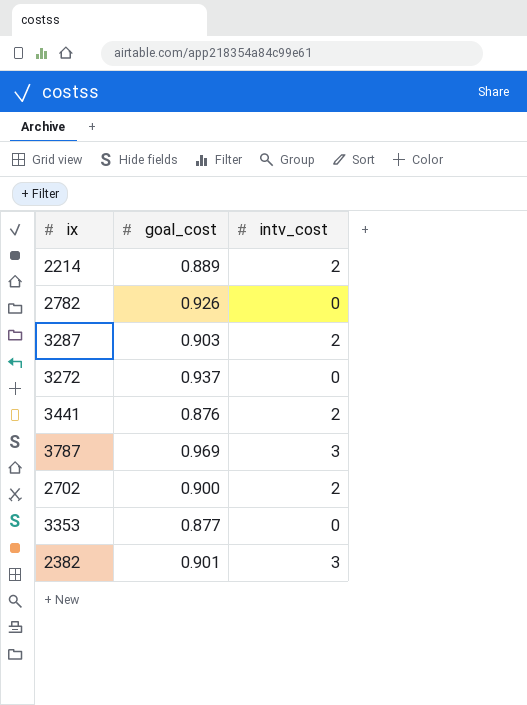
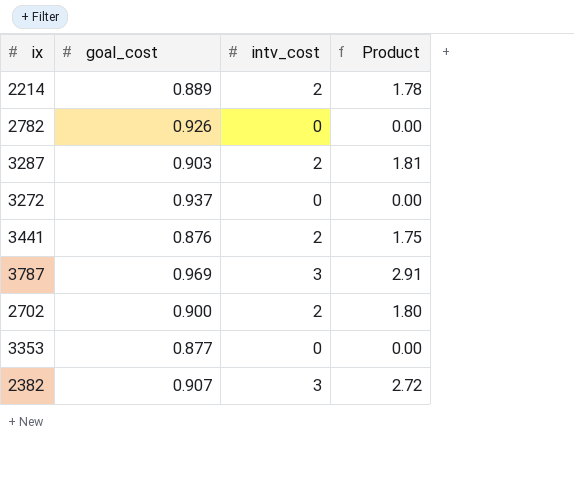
column Product | formula: none -> [goal_cost] * [intv_cost]
2382 | goal_cost: 0.901 -> 0.907

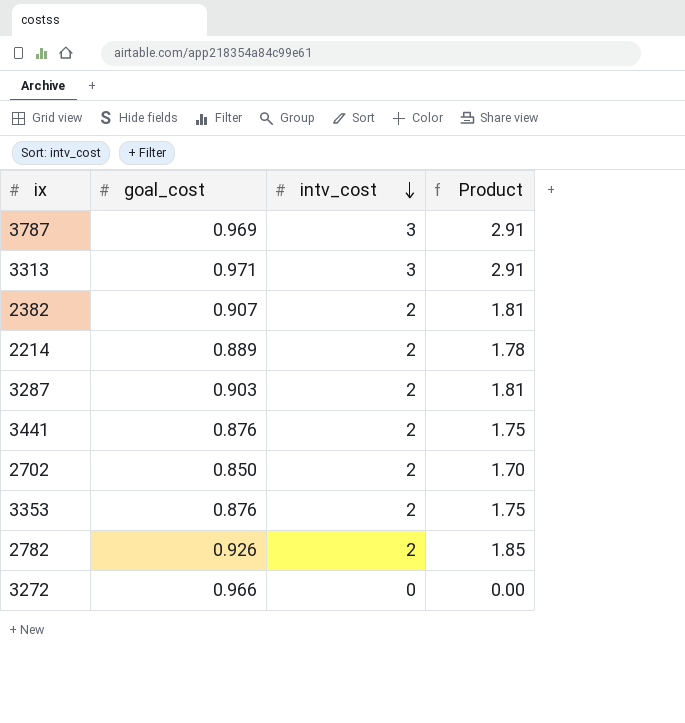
row order: none -> intv_cost descending
row 3313: none -> 0.971 | 3 | 2.91
2382 | intv_cost: 3 -> 2
2382 | Product: 2.72 -> 1.81
2702 | goal_cost: 0.900 -> 0.850
2702 | Product: 1.80 -> 1.70
3353 | goal_cost: 0.877 -> 0.876
3353 | intv_cost: 0 -> 2
3353 | Product: 0.00 -> 1.75
2782 | intv_cost: 0 -> 2
2782 | Product: 0.00 -> 1.85
3272 | goal_cost: 0.937 -> 0.966

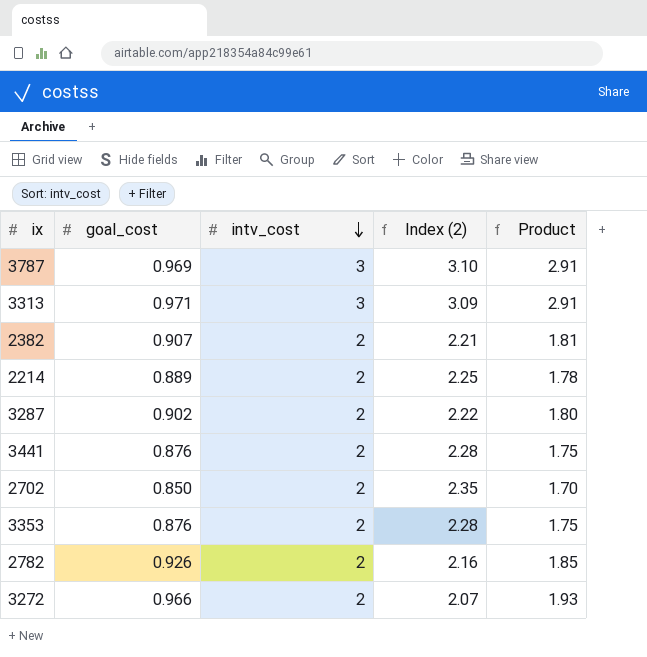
column Index (2) | formula: none -> [intv_cost] / [goal_cost]
3287 | goal_cost: 0.903 -> 0.902
3287 | Product: 1.81 -> 1.80
3272 | intv_cost: 0 -> 2
3272 | Product: 0.00 -> 1.93

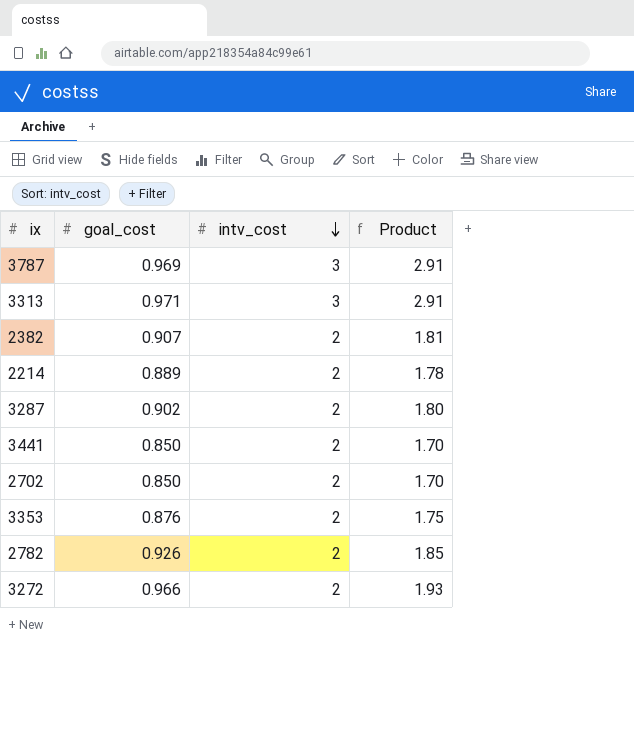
column Index (2) | formula: [intv_cost] / [goal_cost] -> none
3441 | goal_cost: 0.876 -> 0.850
3441 | Product: 1.75 -> 1.70

